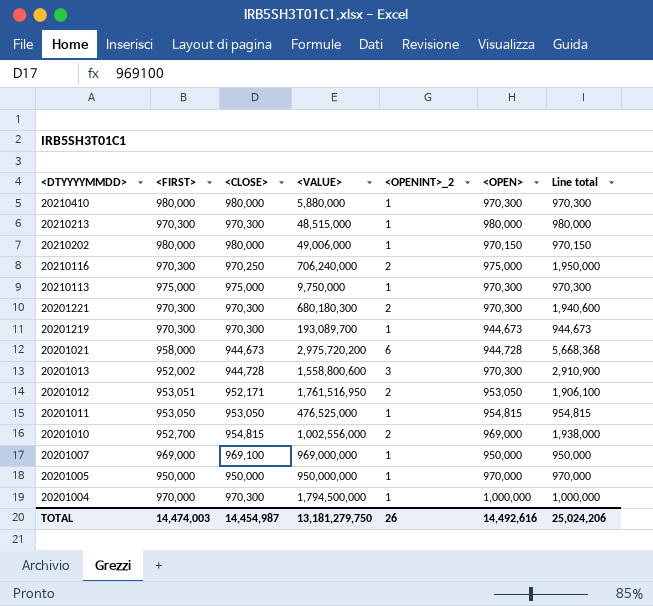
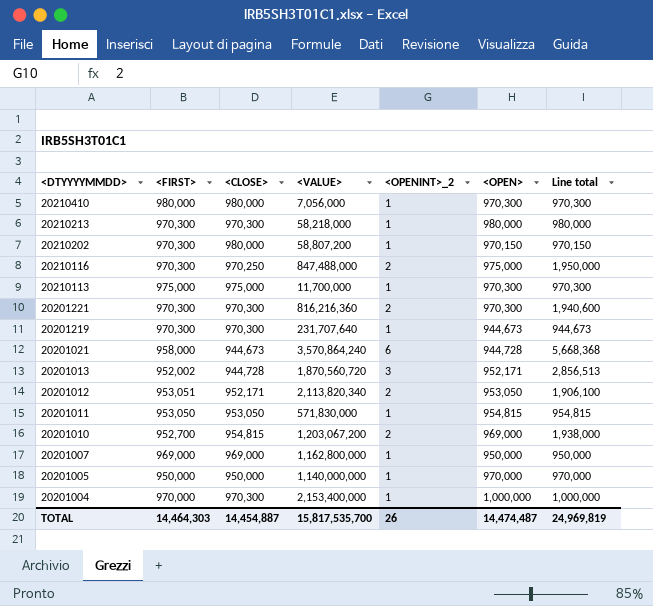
20210410 | <VALUE>: 5,880,000 -> 7,056,000
20210213 | <VALUE>: 48,515,000 -> 58,218,000
20210202 | <FIRST>: 980,000 -> 970,300
20210202 | <VALUE>: 49,006,000 -> 58,807,200
20210116 | <VALUE>: 706,240,000 -> 847,488,000
20210113 | <VALUE>: 9,750,000 -> 11,700,000
20201221 | <VALUE>: 680,180,300 -> 816,216,360
20201219 | <VALUE>: 193,089,700 -> 231,707,640
20201021 | <VALUE>: 2,975,720,200 -> 3,570,864,240
20201013 | <VALUE>: 1,558,800,600 -> 1,870,560,720
20201013 | <OPEN>: 970,300 -> 952,171
20201013 | Line total: 2,910,900 -> 2,856,513
20201012 | <VALUE>: 1,761,516,950 -> 2,113,820,340
20201011 | <VALUE>: 476,525,000 -> 571,830,000
20201010 | <VALUE>: 1,002,556,000 -> 1,203,067,200
20201007 | <CLOSE>: 969,100 -> 969,000
20201007 | <VALUE>: 969,000,000 -> 1,162,800,000
20201005 | <VALUE>: 950,000,000 -> 1,140,000,000
20201004 | <VALUE>: 1,794,500,000 -> 2,153,400,000
TOTAL | <FIRST>: 14,474,003 -> 14,464,303
TOTAL | <CLOSE>: 14,454,987 -> 14,454,887
TOTAL | <VALUE>: 13,181,279,750 -> 15,817,535,700
TOTAL | <OPEN>: 14,492,616 -> 14,474,487
TOTAL | Line total: 25,024,206 -> 24,969,819

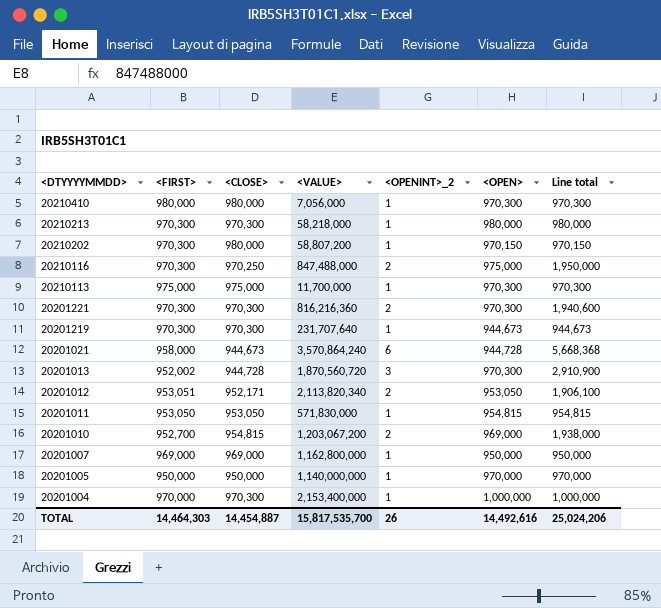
20201013 | <OPEN>: 952,171 -> 970,300
20201013 | Line total: 2,856,513 -> 2,910,900
TOTAL | <OPEN>: 14,474,487 -> 14,492,616
TOTAL | Line total: 24,969,819 -> 25,024,206

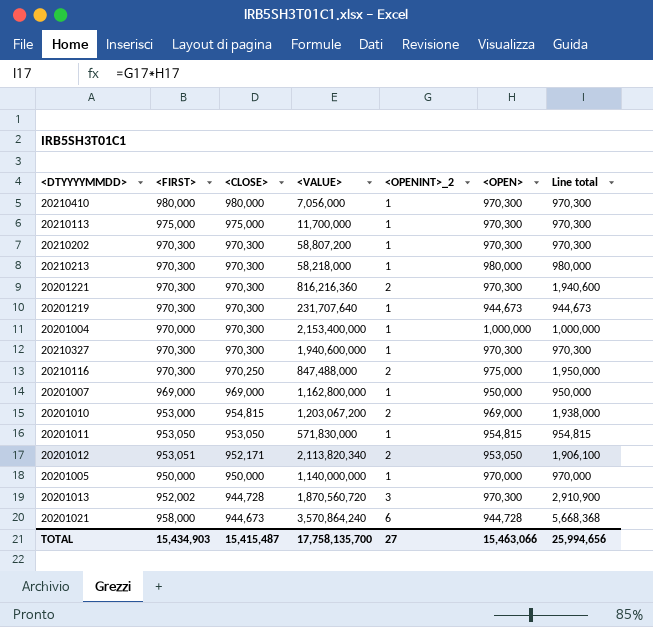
row order: <DTYYYYMMDD> descending -> <CLOSE> descending
20210202 | <CLOSE>: 980,000 -> 970,300
20210202 | <OPEN>: 970,150 -> 970,300
20210202 | Line total: 970,150 -> 970,300
row 20210327: none -> 970,300 | 970,300 | 1,940,600,000 | 1 | 970,300 | 970,300
20201010 | <FIRST>: 952,700 -> 953,000
TOTAL | <FIRST>: 14,464,303 -> 15,434,903
TOTAL | <CLOSE>: 14,454,887 -> 15,415,487
TOTAL | <VALUE>: 15,817,535,700 -> 17,758,135,700
TOTAL | <OPENINT>_2: 26 -> 27
TOTAL | <OPEN>: 14,492,616 -> 15,463,066
TOTAL | Line total: 25,024,206 -> 25,994,656

